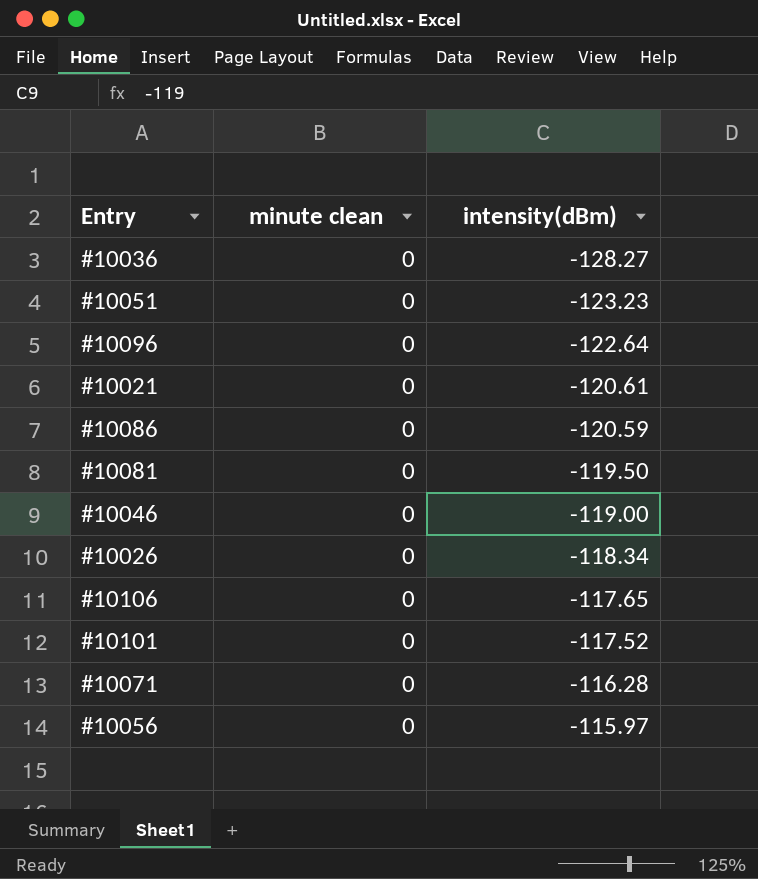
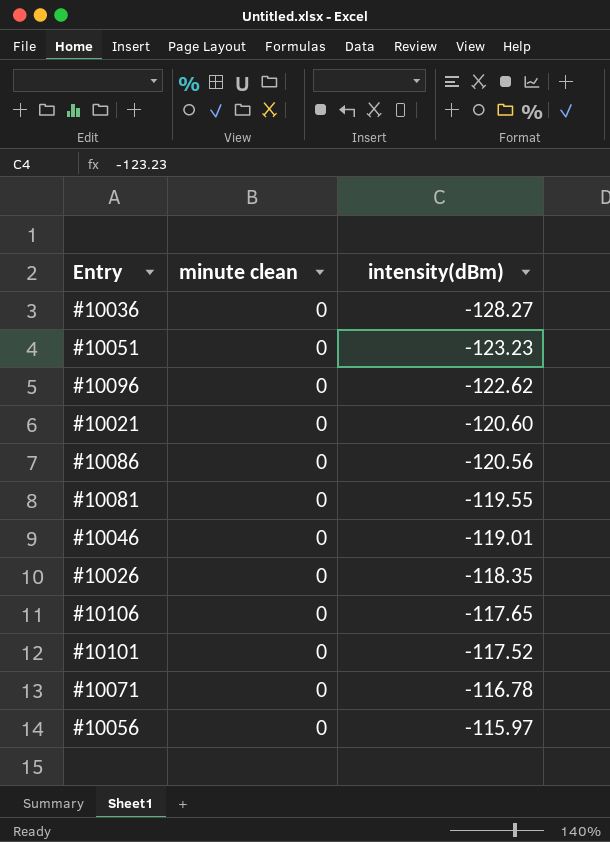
#10096 | intensity(dBm): -122.64 -> -122.62
#10021 | intensity(dBm): -120.61 -> -120.60
#10086 | intensity(dBm): -120.59 -> -120.56
#10081 | intensity(dBm): -119.50 -> -119.55
#10046 | intensity(dBm): -119.00 -> -119.01
#10026 | intensity(dBm): -118.34 -> -118.35
#10071 | intensity(dBm): -116.28 -> -116.78

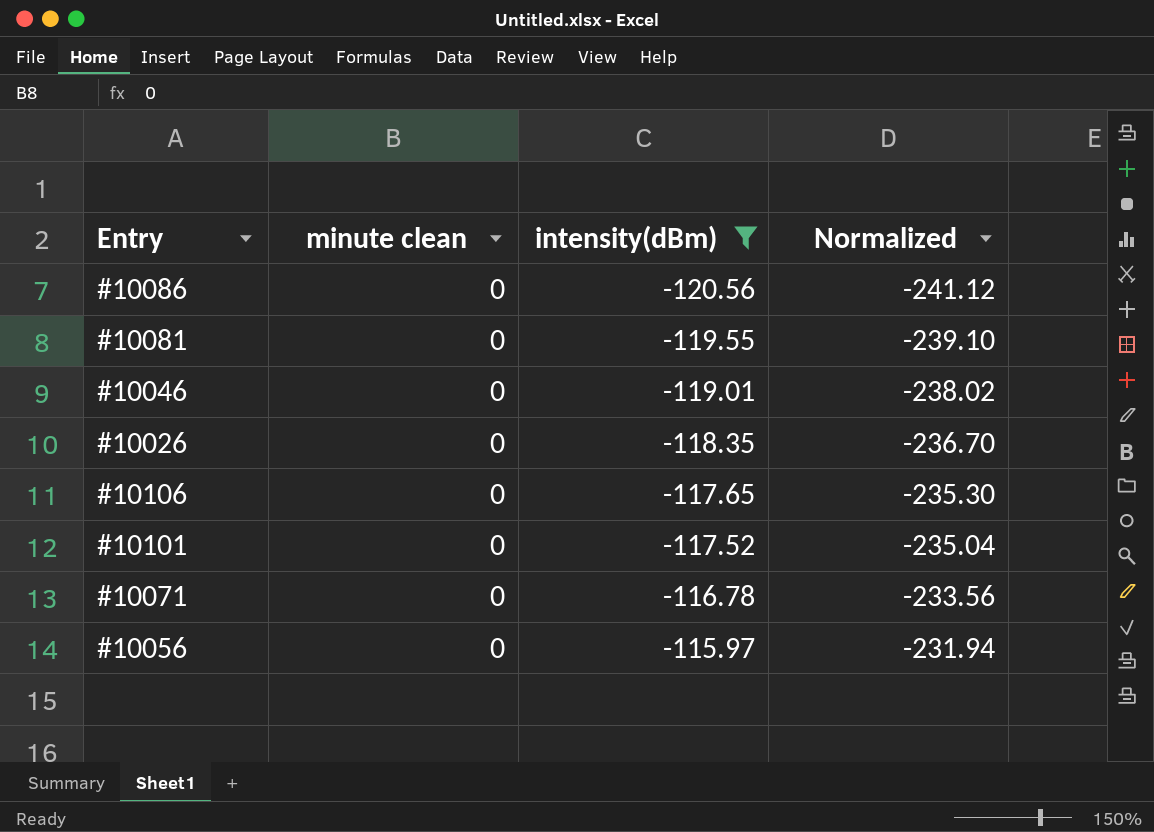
filter: none -> intensity(dBm) >= -120.56
column Normalized | formula: none -> [intensity(dBm)] * 2

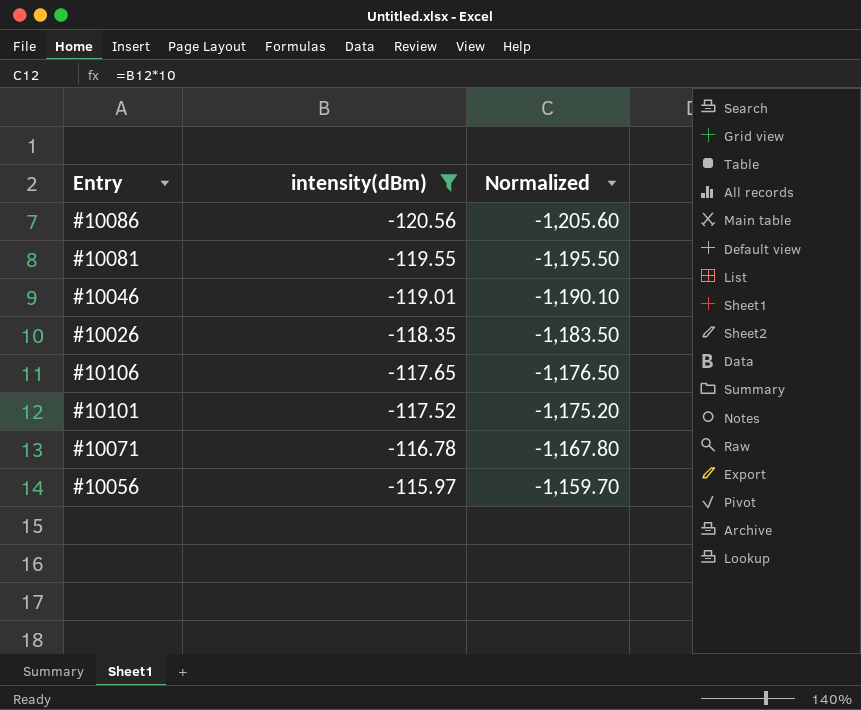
column minute clean | position: 2 -> none
column Normalized | formula: [intensity(dBm)] * 2 -> [intensity(dBm)] * 10

